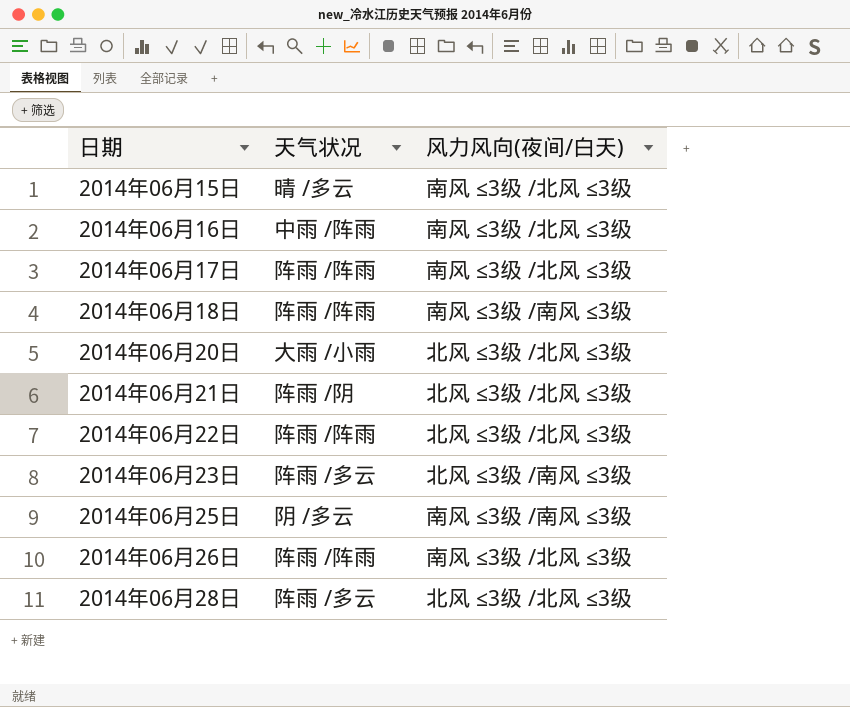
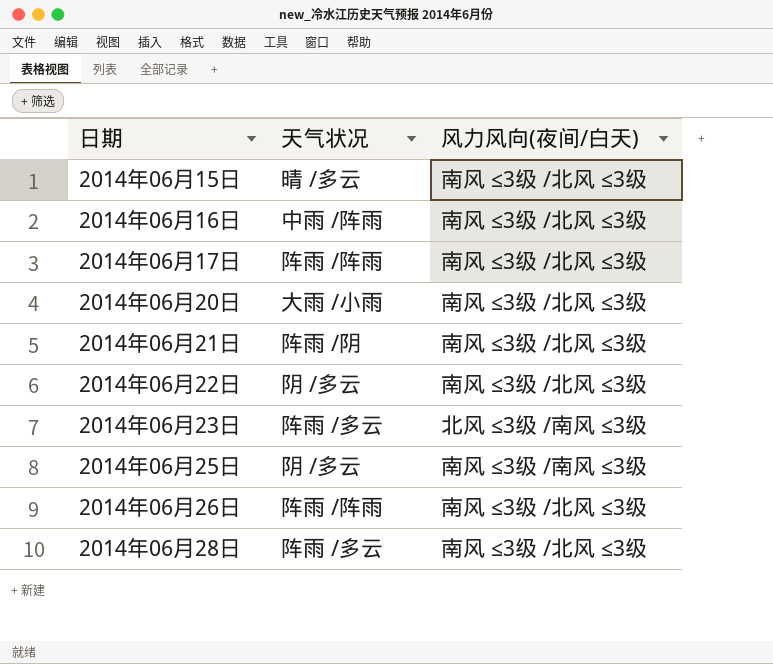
row 2014年06月18日: 阵雨 /阵雨 | 南风 ≤3级 /南风 ≤3级 -> none
2014年06月20日 | 风力风向(夜间/白天): 北风 ≤3级 /北风 ≤3级 -> 南风 ≤3级 /北风 ≤3级
2014年06月21日 | 风力风向(夜间/白天): 北风 ≤3级 /北风 ≤3级 -> 南风 ≤3级 /北风 ≤3级
2014年06月22日 | 天气状况: 阵雨 /阵雨 -> 阴 /多云
2014年06月22日 | 风力风向(夜间/白天): 北风 ≤3级 /北风 ≤3级 -> 南风 ≤3级 /北风 ≤3级
2014年06月28日 | 风力风向(夜间/白天): 北风 ≤3级 /北风 ≤3级 -> 南风 ≤3级 /北风 ≤3级

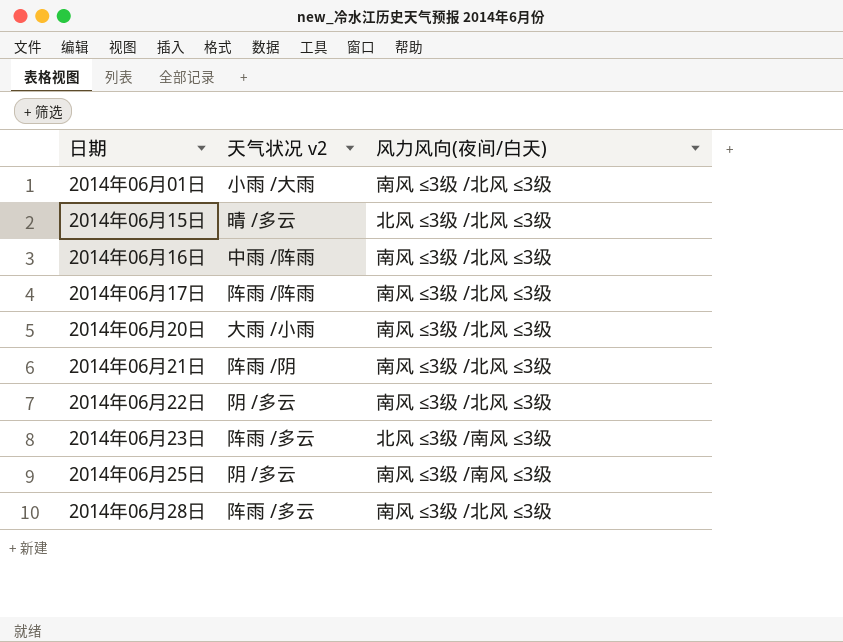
column name: 天气状况 -> 天气状况 v2
row 2014年06月26日: 阵雨 /阵雨 | 南风 ≤3级 /北风 ≤3级 -> none
row 2014年06月01日: none -> 小雨 /大雨 | 南风 ≤3级 /北风 ≤3级
2014年06月15日 | 风力风向(夜间/白天): 南风 ≤3级 /北风 ≤3级 -> 北风 ≤3级 /北风 ≤3级

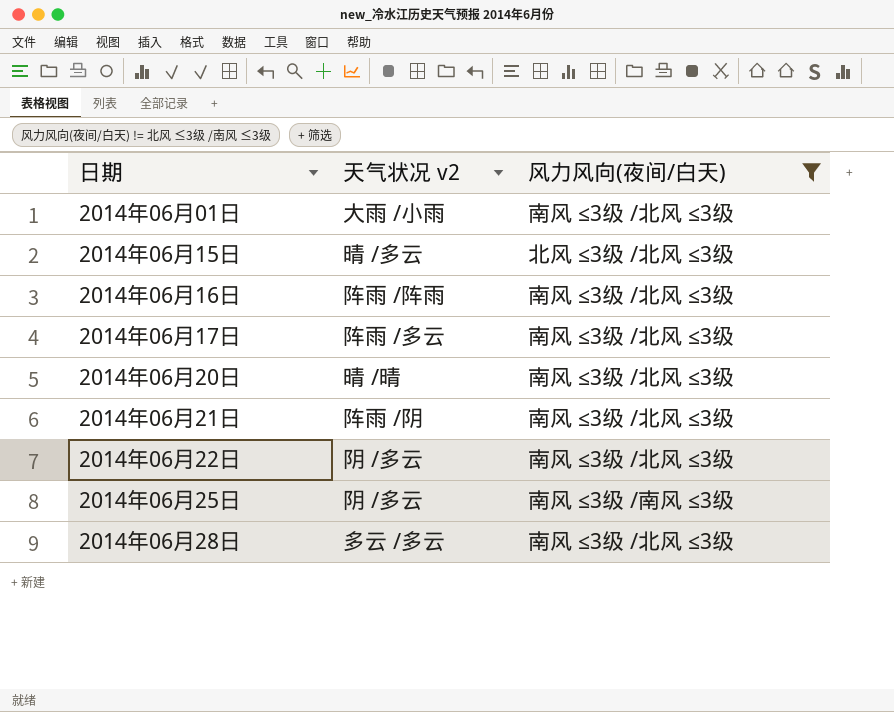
filter: none -> 风力风向(夜间/白天) != 北风 ≤3级 /南风 ≤3级
2014年06月01日 | 天气状况 v2: 小雨 /大雨 -> 大雨 /小雨
2014年06月16日 | 天气状况 v2: 中雨 /阵雨 -> 阵雨 /阵雨
2014年06月17日 | 天气状况 v2: 阵雨 /阵雨 -> 阵雨 /多云
2014年06月20日 | 天气状况 v2: 大雨 /小雨 -> 晴 /晴
2014年06月28日 | 天气状况 v2: 阵雨 /多云 -> 多云 /多云

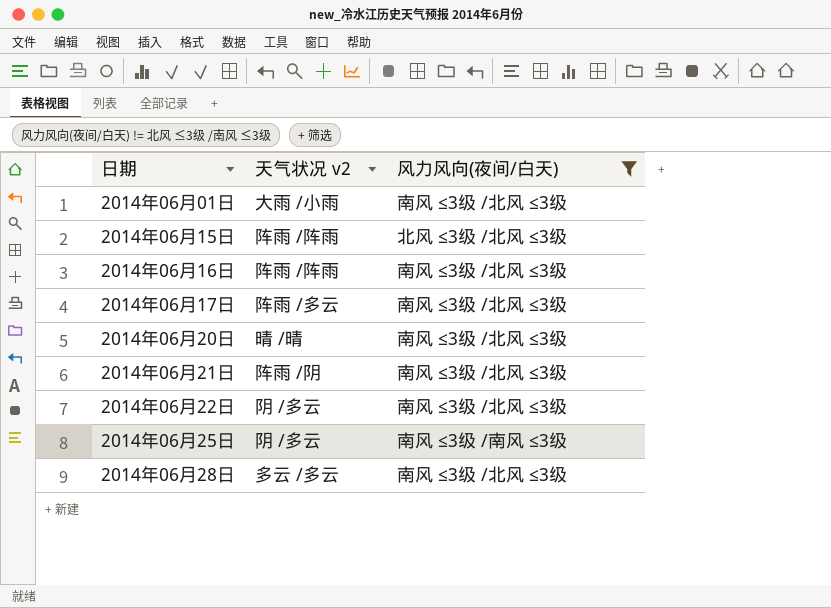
2014年06月15日 | 天气状况 v2: 晴 /多云 -> 阵雨 /阵雨

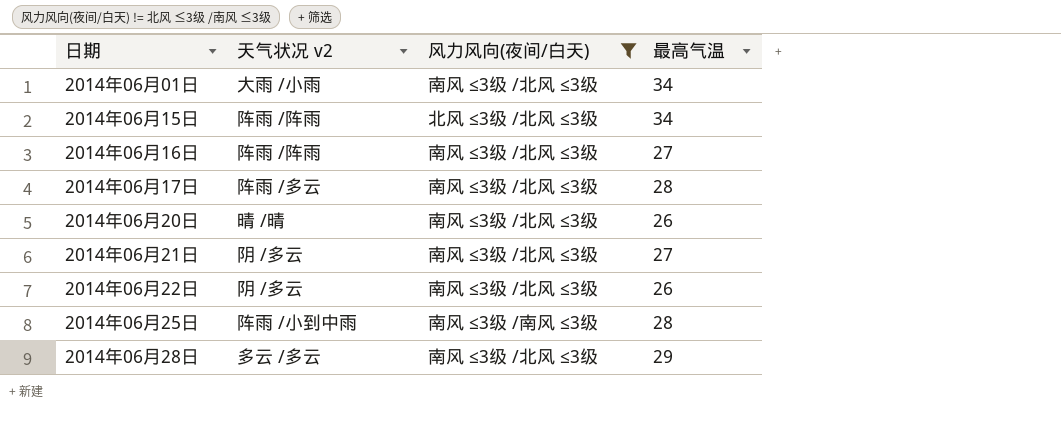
column 最高气温 | position: none -> 4
2014年06月21日 | 天气状况 v2: 阵雨 /阴 -> 阴 /多云
2014年06月25日 | 天气状况 v2: 阴 /多云 -> 阵雨 /小到中雨

